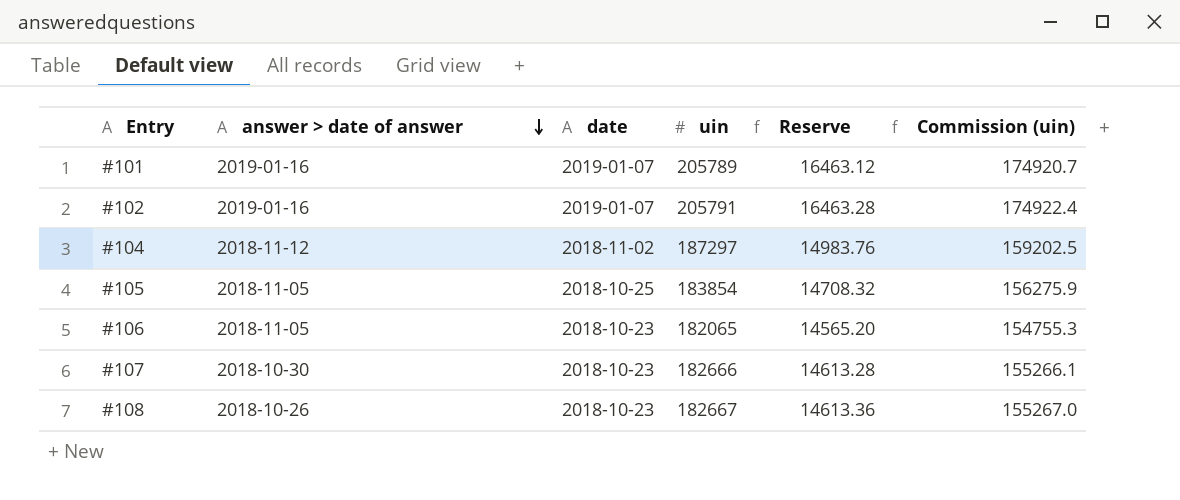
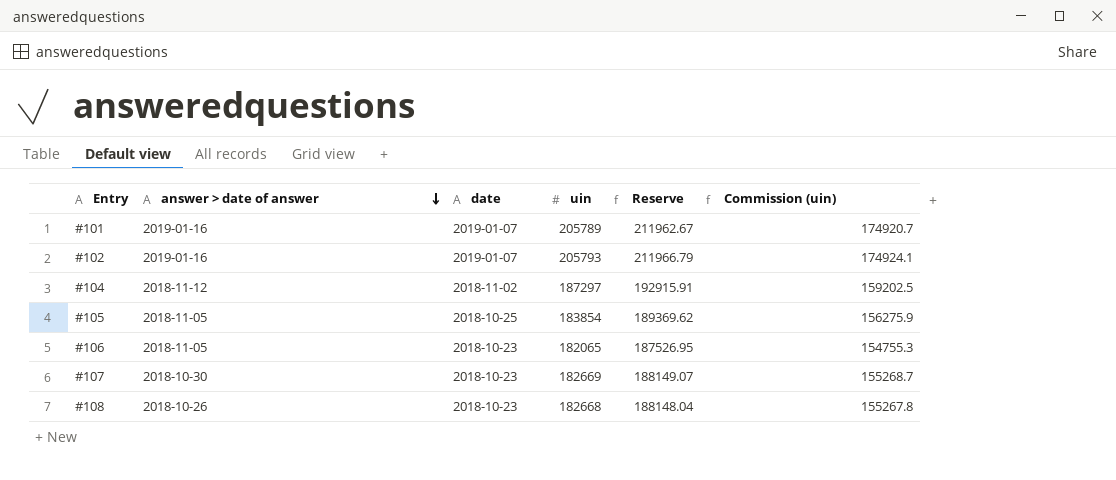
column Reserve | formula: [uin] * 0.08 -> [uin] * 1.03
#102 | uin: 205791 -> 205793
#102 | Commission (uin): 174922.4 -> 174924.1
#107 | uin: 182666 -> 182669
#107 | Commission (uin): 155266.1 -> 155268.7
#108 | uin: 182667 -> 182668
#108 | Commission (uin): 155267.0 -> 155267.8

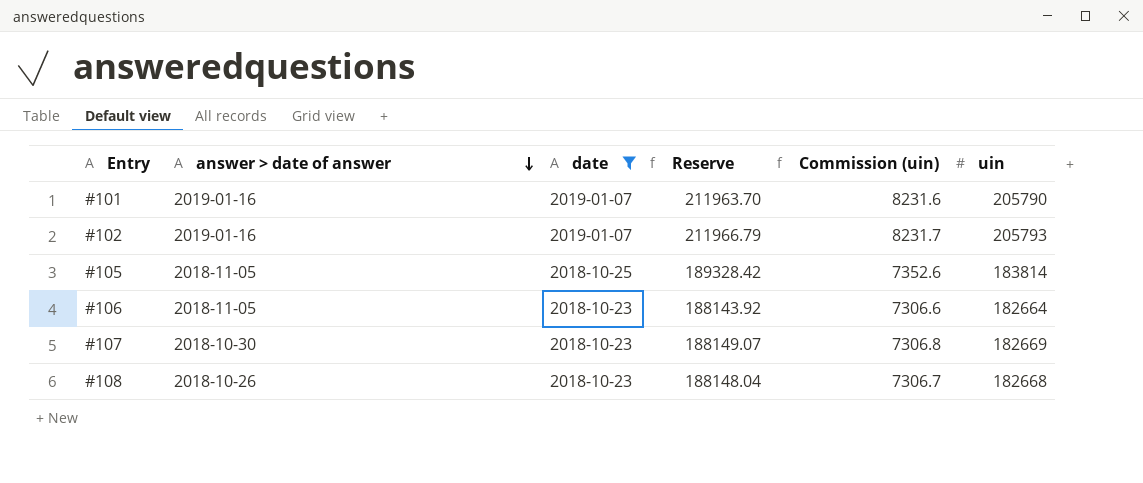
filter: none -> date != 2018-11-02
column Commission (uin) | formula: [uin] * 0.85 -> [uin] * 0.04
column uin | position: 4 -> 6
#101 | Reserve: 211962.67 -> 211963.70
#101 | uin: 205789 -> 205790
#105 | Reserve: 189369.62 -> 189328.42
#105 | uin: 183854 -> 183814
#106 | Reserve: 187526.95 -> 188143.92
#106 | uin: 182065 -> 182664

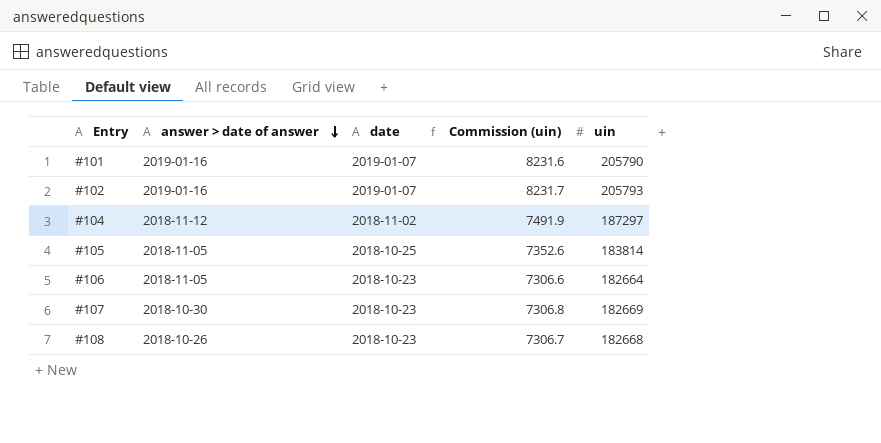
filter: date != 2018-11-02 -> none
column Reserve | formula: [uin] * 1.03 -> none

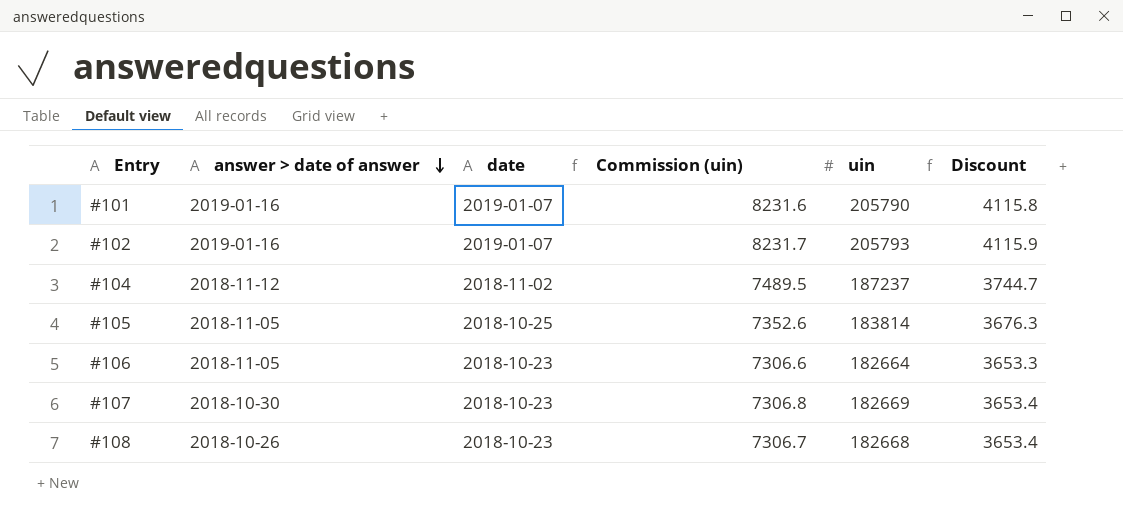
column Discount | formula: none -> [uin] * 0.02
#104 | Commission (uin): 7491.9 -> 7489.5
#104 | uin: 187297 -> 187237

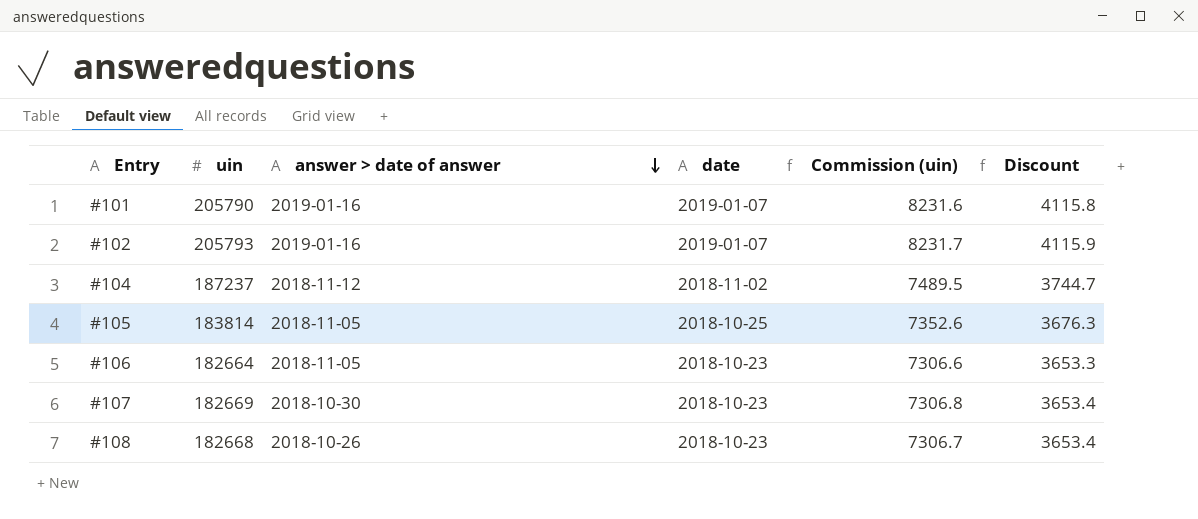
column uin | position: 5 -> 2

